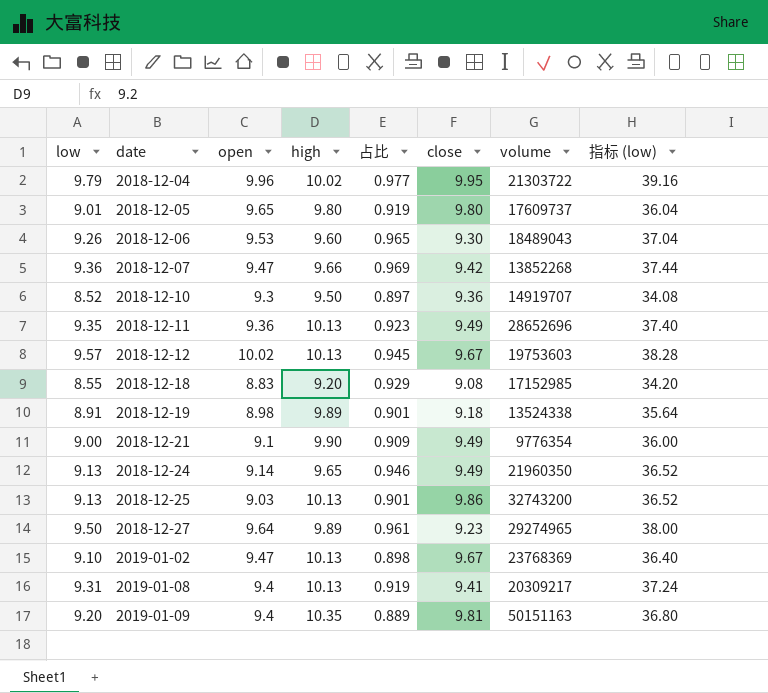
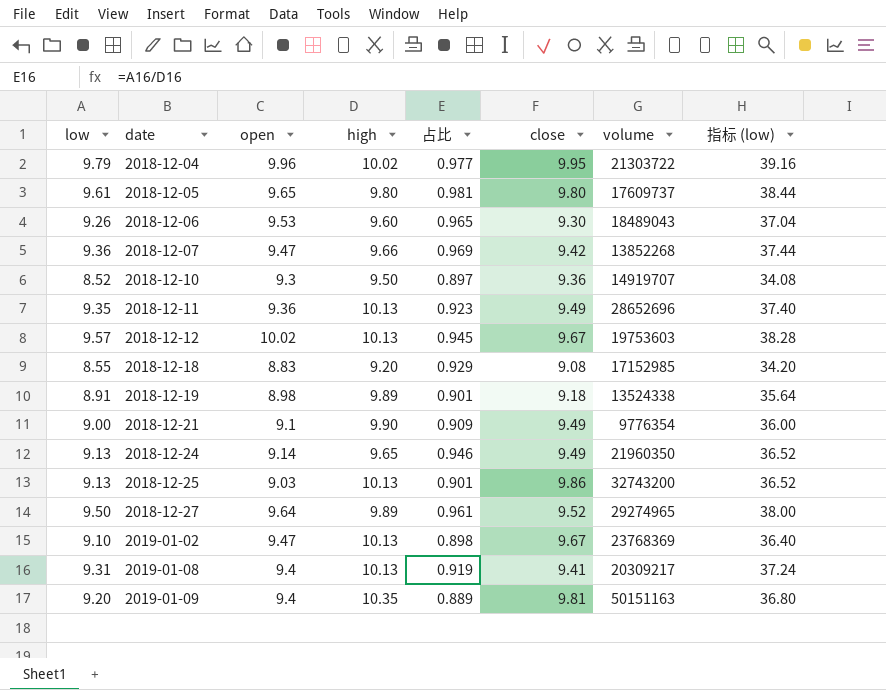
2018-12-05 | low: 9.01 -> 9.61
2018-12-05 | 占比: 0.919 -> 0.981
2018-12-05 | 指标 (low): 36.04 -> 38.44
2018-12-27 | close: 9.23 -> 9.52

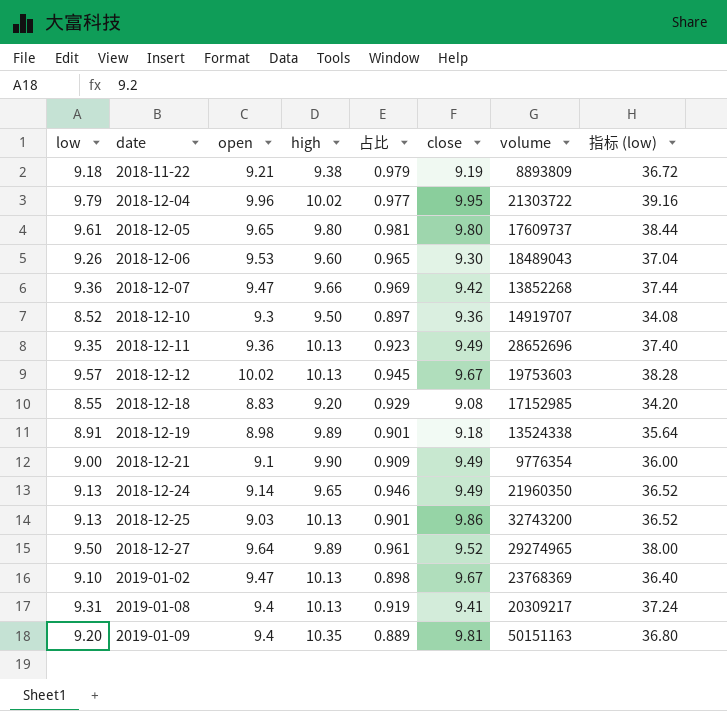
row 2018-11-22: none -> 9.18 | 9.21 | 9.38 | 0.979 | 9.19 | 8893809 | 36.72

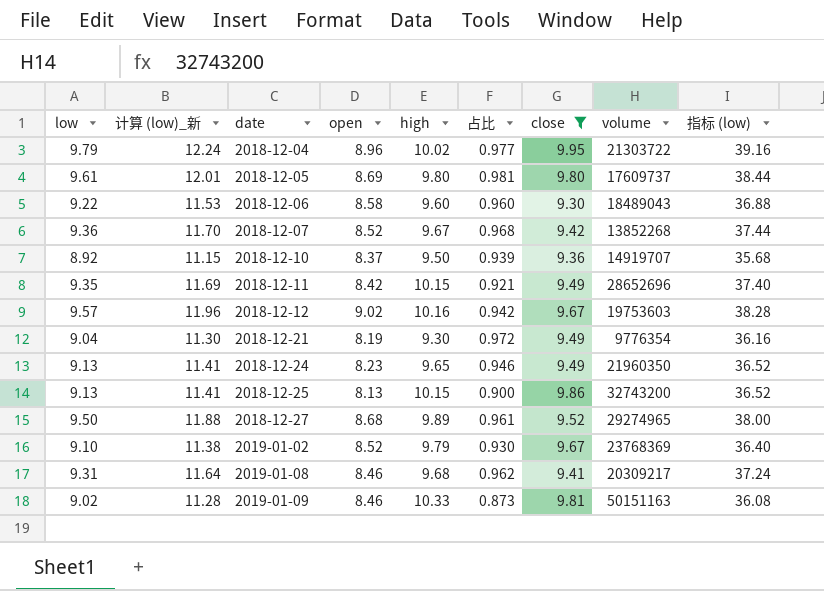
filter: none -> close >= 9.30
column 计算 (low)_新 | formula: none -> [low] * 1.25
2018-12-04 | open: 9.96 -> 8.96
2018-12-05 | open: 9.65 -> 8.69
2018-12-06 | low: 9.26 -> 9.22
2018-12-06 | open: 9.53 -> 8.58
2018-12-06 | 占比: 0.965 -> 0.960
2018-12-06 | 指标 (low): 37.04 -> 36.88
2018-12-07 | open: 9.47 -> 8.52
2018-12-07 | high: 9.66 -> 9.67
2018-12-07 | 占比: 0.969 -> 0.968
2018-12-10 | low: 8.52 -> 8.92
2018-12-10 | open: 9.3 -> 8.37
2018-12-10 | 占比: 0.897 -> 0.939
2018-12-10 | 指标 (low): 34.08 -> 35.68
2018-12-11 | open: 9.36 -> 8.42
2018-12-11 | high: 10.13 -> 10.15
2018-12-11 | 占比: 0.923 -> 0.921
2018-12-12 | open: 10.02 -> 9.02
2018-12-12 | high: 10.13 -> 10.16
2018-12-12 | 占比: 0.945 -> 0.942
2018-12-21 | low: 9.00 -> 9.04
2018-12-21 | open: 9.1 -> 8.19
2018-12-21 | high: 9.90 -> 9.30
2018-12-21 | 占比: 0.909 -> 0.972
2018-12-21 | 指标 (low): 36.00 -> 36.16
2018-12-24 | open: 9.14 -> 8.23
2018-12-25 | open: 9.03 -> 8.13
2018-12-25 | high: 10.13 -> 10.15
2018-12-25 | 占比: 0.901 -> 0.900
2018-12-27 | open: 9.64 -> 8.68
2019-01-02 | open: 9.47 -> 8.52
2019-01-02 | high: 10.13 -> 9.79
2019-01-02 | 占比: 0.898 -> 0.930
2019-01-08 | open: 9.4 -> 8.46
2019-01-08 | high: 10.13 -> 9.68
2019-01-08 | 占比: 0.919 -> 0.962
2019-01-09 | low: 9.20 -> 9.02
2019-01-09 | open: 9.4 -> 8.46
2019-01-09 | high: 10.35 -> 10.33
2019-01-09 | 占比: 0.889 -> 0.873
2019-01-09 | 指标 (low): 36.80 -> 36.08

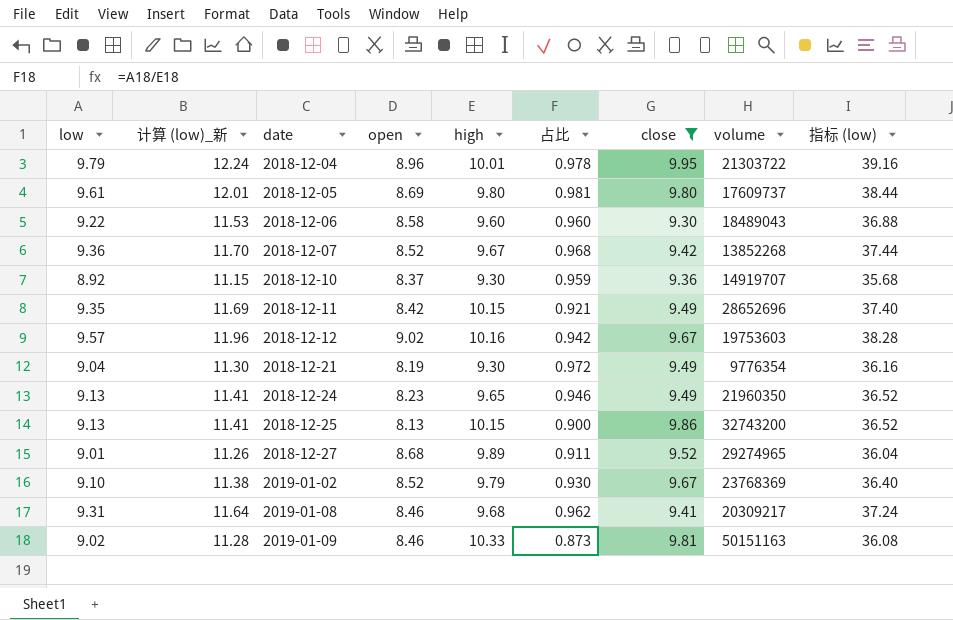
2018-12-04 | high: 10.02 -> 10.01
2018-12-04 | 占比: 0.977 -> 0.978
2018-12-10 | high: 9.50 -> 9.30
2018-12-10 | 占比: 0.939 -> 0.959
2018-12-27 | low: 9.50 -> 9.01
2018-12-27 | 计算 (low)_新: 11.88 -> 11.26
2018-12-27 | 占比: 0.961 -> 0.911
2018-12-27 | 指标 (low): 38.00 -> 36.04

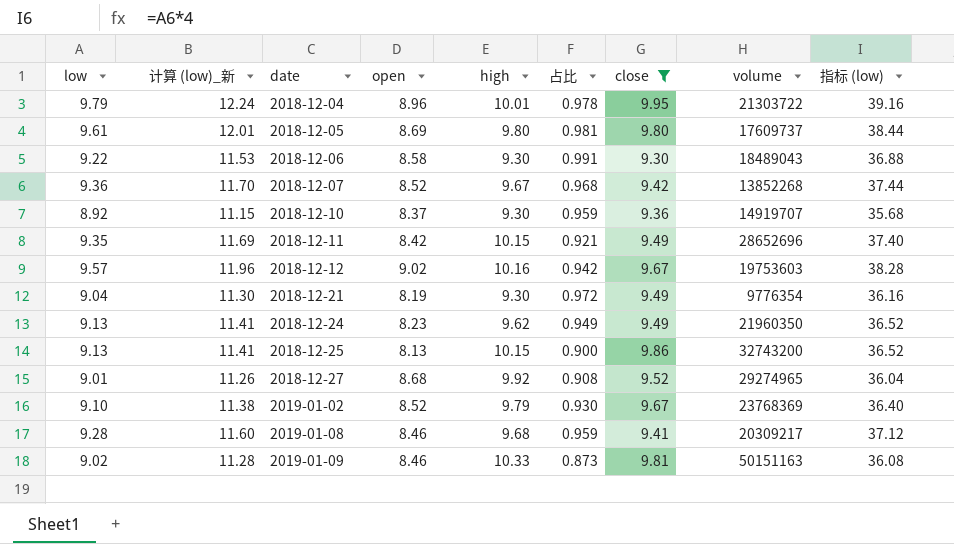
2018-12-06 | high: 9.60 -> 9.30
2018-12-06 | 占比: 0.960 -> 0.991
2018-12-24 | high: 9.65 -> 9.62
2018-12-24 | 占比: 0.946 -> 0.949
2018-12-27 | high: 9.89 -> 9.92
2018-12-27 | 占比: 0.911 -> 0.908
2019-01-08 | low: 9.31 -> 9.28
2019-01-08 | 计算 (low)_新: 11.64 -> 11.60
2019-01-08 | 占比: 0.962 -> 0.959
2019-01-08 | 指标 (low): 37.24 -> 37.12

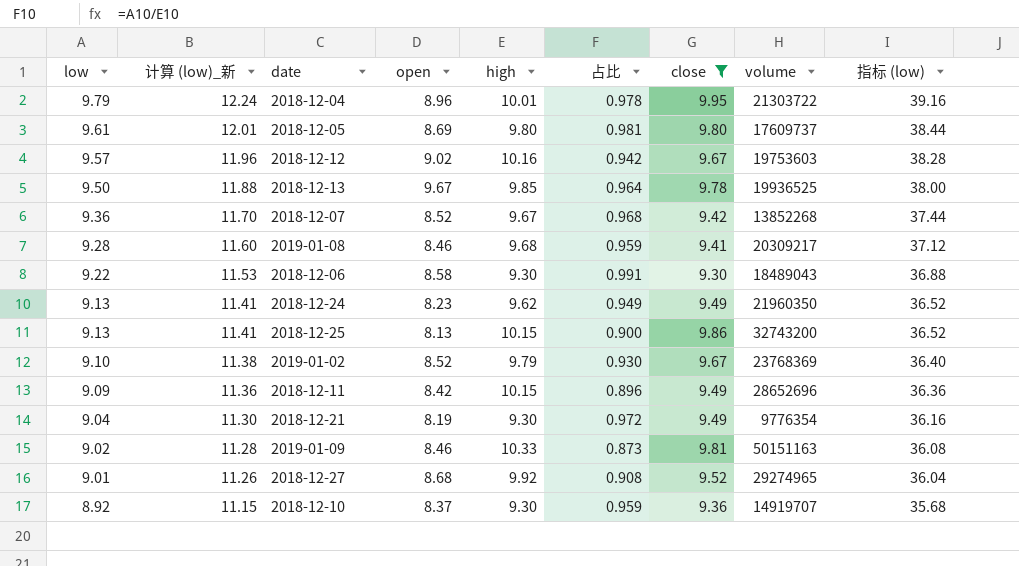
row order: date ascending -> low descending
row 2018-12-13: none -> 9.50 | 11.88 | 9.67 | 9.85 | 0.964 | 9.78 | 19936525 | 38.00
2018-12-11 | low: 9.35 -> 9.09
2018-12-11 | 计算 (low)_新: 11.69 -> 11.36
2018-12-11 | 占比: 0.921 -> 0.896
2018-12-11 | 指标 (low): 37.40 -> 36.36

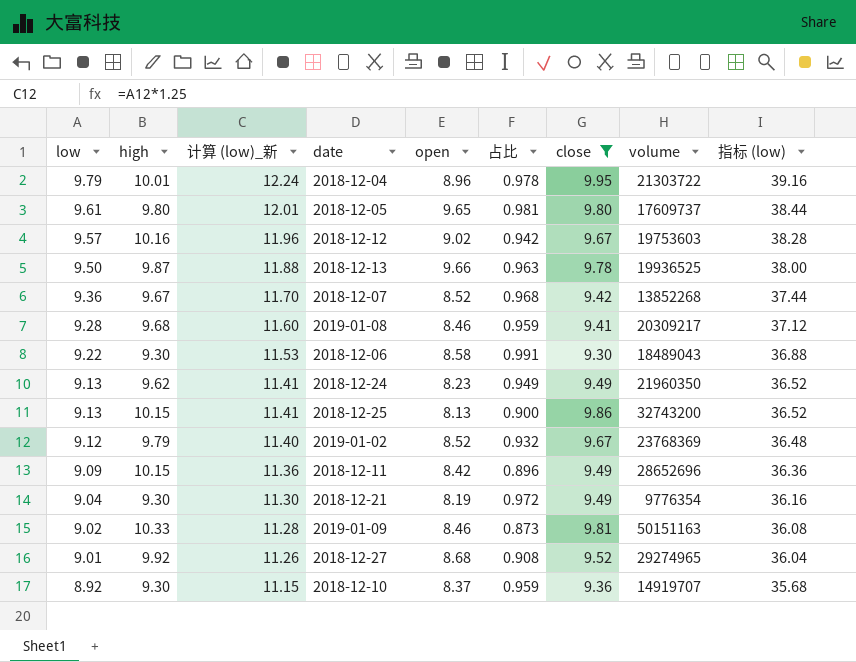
column high | position: 5 -> 2
2018-12-05 | open: 8.69 -> 9.65
2018-12-13 | high: 9.85 -> 9.87
2018-12-13 | open: 9.67 -> 9.66
2018-12-13 | 占比: 0.964 -> 0.963
2019-01-02 | low: 9.10 -> 9.12
2019-01-02 | 计算 (low)_新: 11.38 -> 11.40
2019-01-02 | 占比: 0.930 -> 0.932
2019-01-02 | 指标 (low): 36.40 -> 36.48

